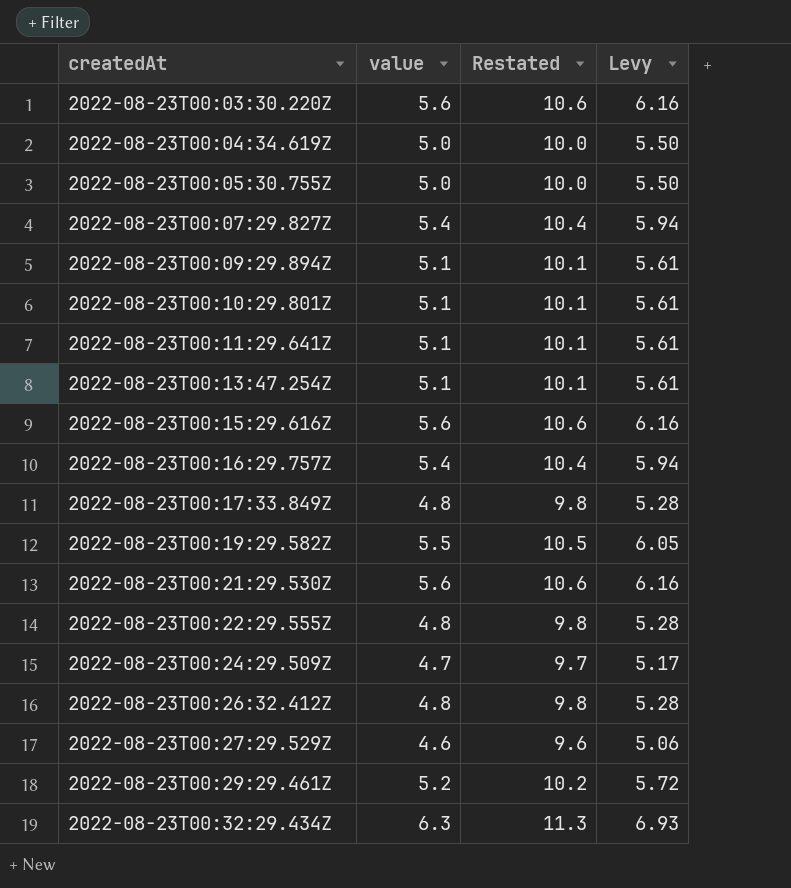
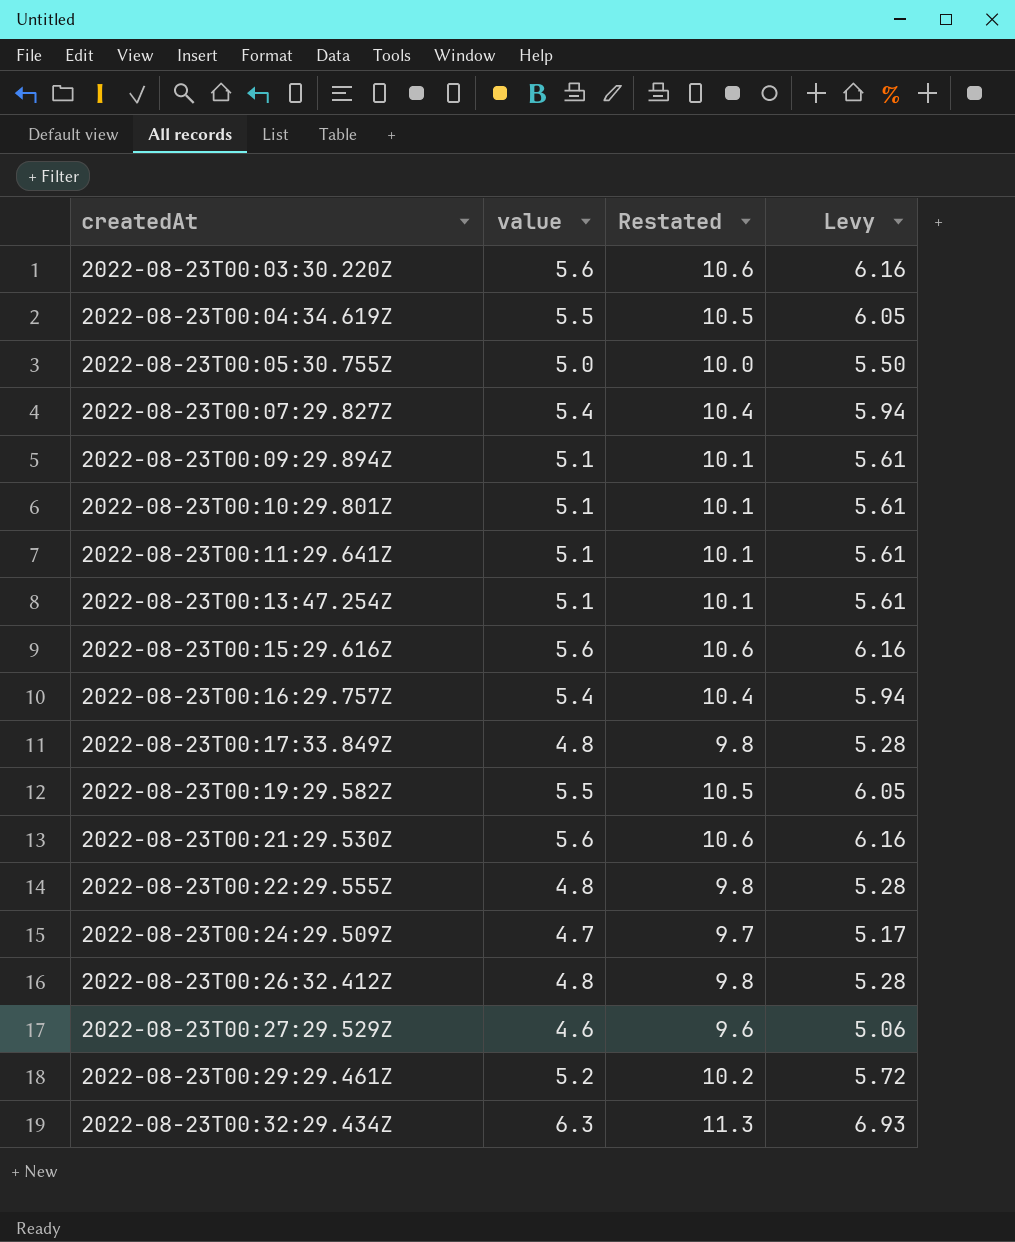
2022-08-23T00:04:34.619Z | value: 5.0 -> 5.5
2022-08-23T00:04:34.619Z | Restated: 10.0 -> 10.5
2022-08-23T00:04:34.619Z | Levy: 5.50 -> 6.05

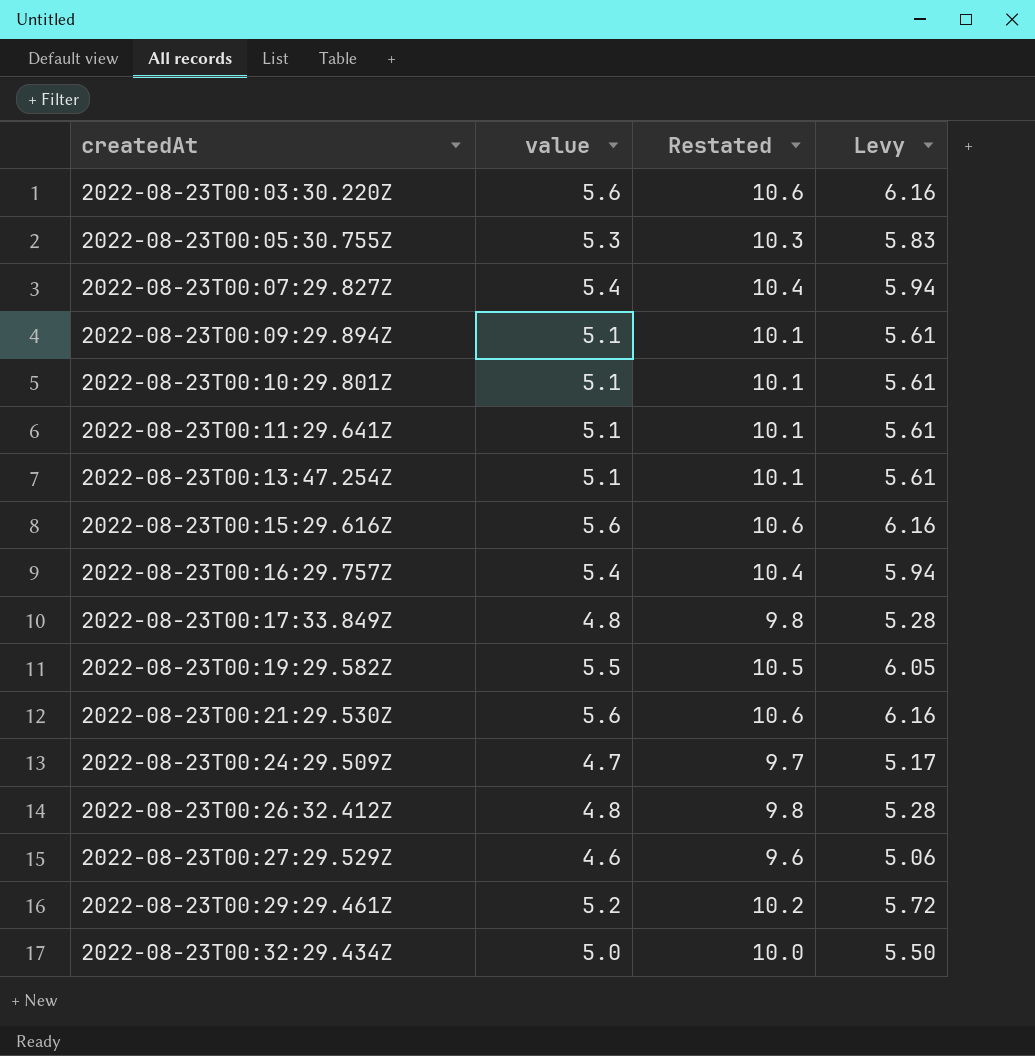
row 2022-08-23T00:04:34.619Z: 5.5 | 10.5 | 6.05 -> none
row 2022-08-23T00:22:29.555Z: 4.8 | 9.8 | 5.28 -> none
2022-08-23T00:05:30.755Z | value: 5.0 -> 5.3
2022-08-23T00:05:30.755Z | Restated: 10.0 -> 10.3
2022-08-23T00:05:30.755Z | Levy: 5.50 -> 5.83
2022-08-23T00:32:29.434Z | value: 6.3 -> 5.0
2022-08-23T00:32:29.434Z | Restated: 11.3 -> 10.0
2022-08-23T00:32:29.434Z | Levy: 6.93 -> 5.50

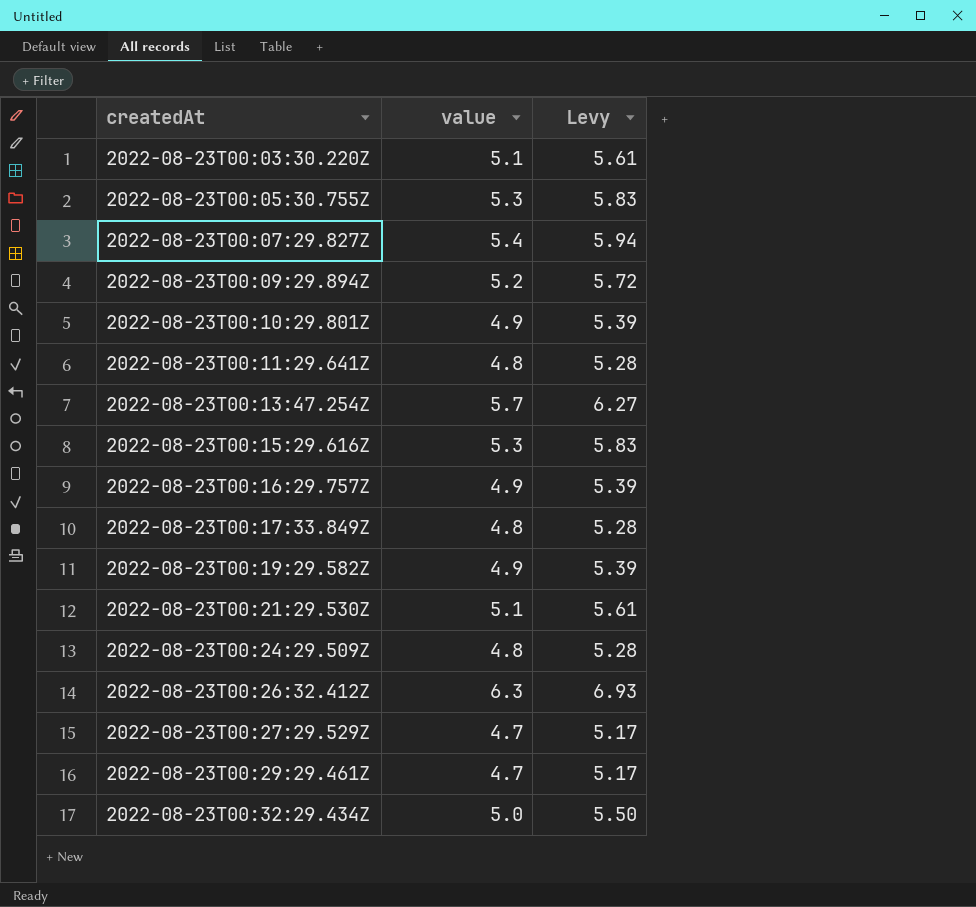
column Restated | formula: [value] + 5 -> none
2022-08-23T00:03:30.220Z | value: 5.6 -> 5.1
2022-08-23T00:03:30.220Z | Levy: 6.16 -> 5.61
2022-08-23T00:09:29.894Z | value: 5.1 -> 5.2
2022-08-23T00:09:29.894Z | Levy: 5.61 -> 5.72
2022-08-23T00:10:29.801Z | value: 5.1 -> 4.9
2022-08-23T00:10:29.801Z | Levy: 5.61 -> 5.39
2022-08-23T00:11:29.641Z | value: 5.1 -> 4.8
2022-08-23T00:11:29.641Z | Levy: 5.61 -> 5.28
2022-08-23T00:13:47.254Z | value: 5.1 -> 5.7
2022-08-23T00:13:47.254Z | Levy: 5.61 -> 6.27
2022-08-23T00:15:29.616Z | value: 5.6 -> 5.3
2022-08-23T00:15:29.616Z | Levy: 6.16 -> 5.83
2022-08-23T00:16:29.757Z | value: 5.4 -> 4.9
2022-08-23T00:16:29.757Z | Levy: 5.94 -> 5.39
2022-08-23T00:19:29.582Z | value: 5.5 -> 4.9
2022-08-23T00:19:29.582Z | Levy: 6.05 -> 5.39
2022-08-23T00:21:29.530Z | value: 5.6 -> 5.1
2022-08-23T00:21:29.530Z | Levy: 6.16 -> 5.61
2022-08-23T00:24:29.509Z | value: 4.7 -> 4.8
2022-08-23T00:24:29.509Z | Levy: 5.17 -> 5.28
2022-08-23T00:26:32.412Z | value: 4.8 -> 6.3
2022-08-23T00:26:32.412Z | Levy: 5.28 -> 6.93
2022-08-23T00:27:29.529Z | value: 4.6 -> 4.7
2022-08-23T00:27:29.529Z | Levy: 5.06 -> 5.17
2022-08-23T00:29:29.461Z | value: 5.2 -> 4.7
2022-08-23T00:29:29.461Z | Levy: 5.72 -> 5.17

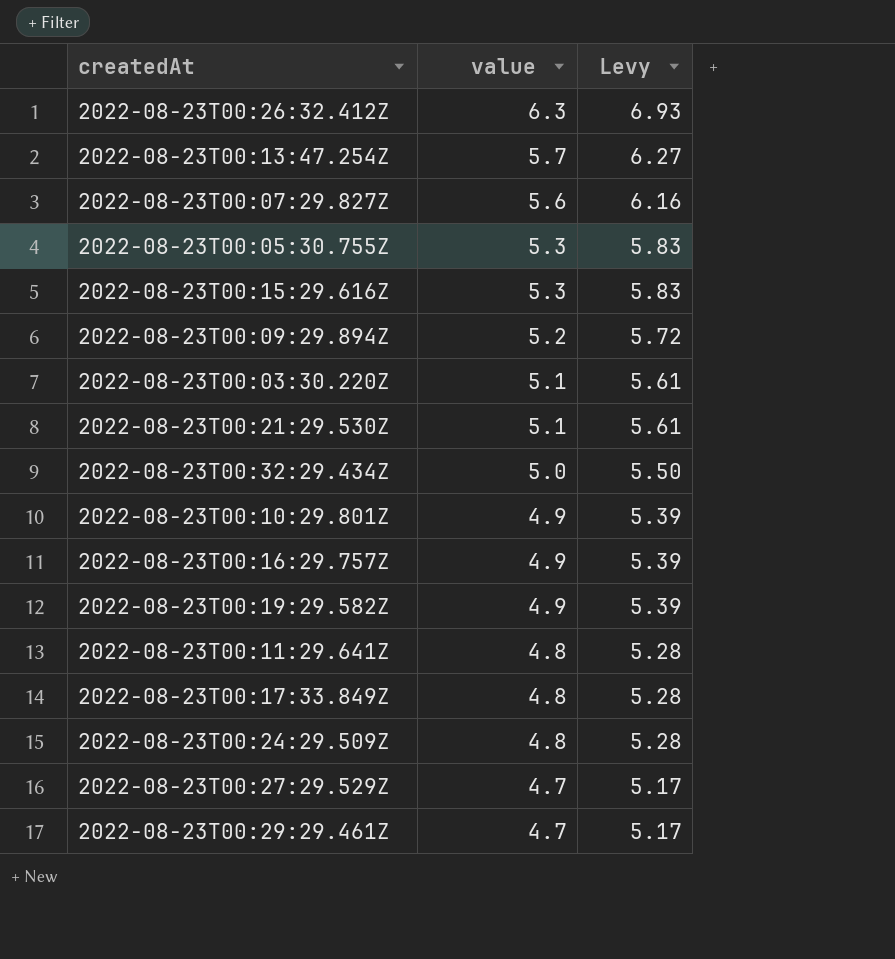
row order: createdAt ascending -> value descending
2022-08-23T00:07:29.827Z | value: 5.4 -> 5.6
2022-08-23T00:07:29.827Z | Levy: 5.94 -> 6.16

